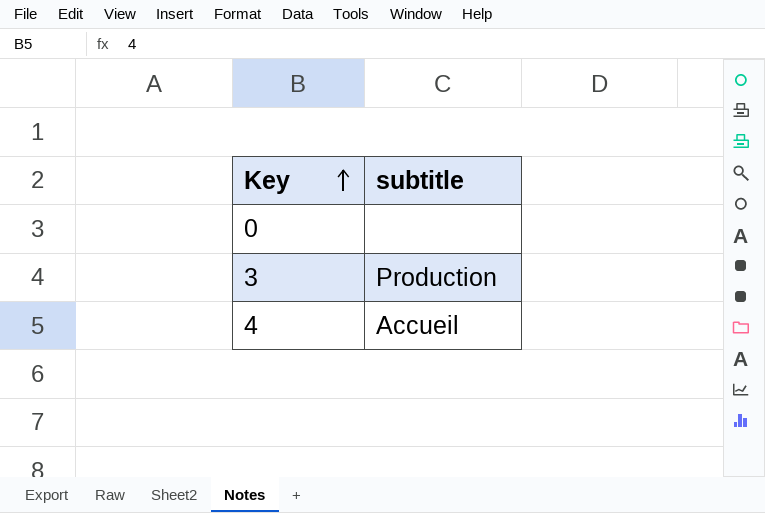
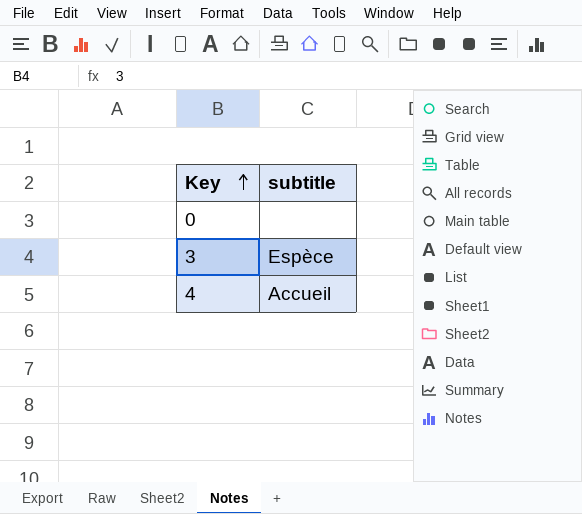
3 | subtitle: Production -> Espèce

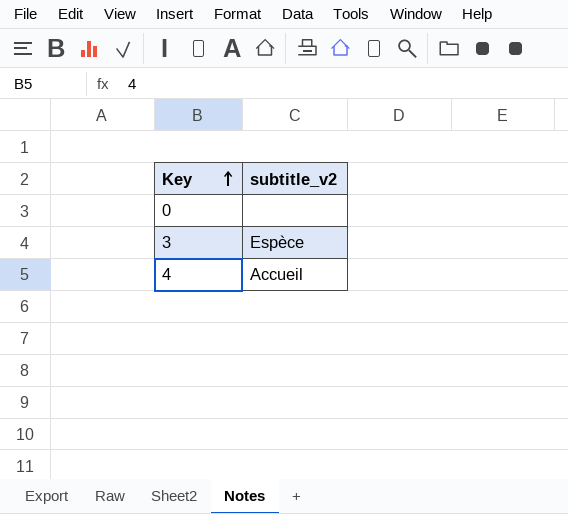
column name: subtitle -> subtitle_v2

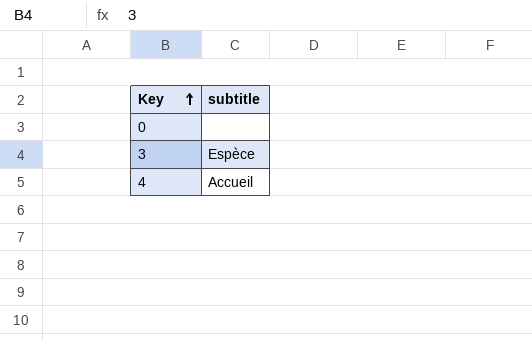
column name: subtitle_v2 -> subtitle

